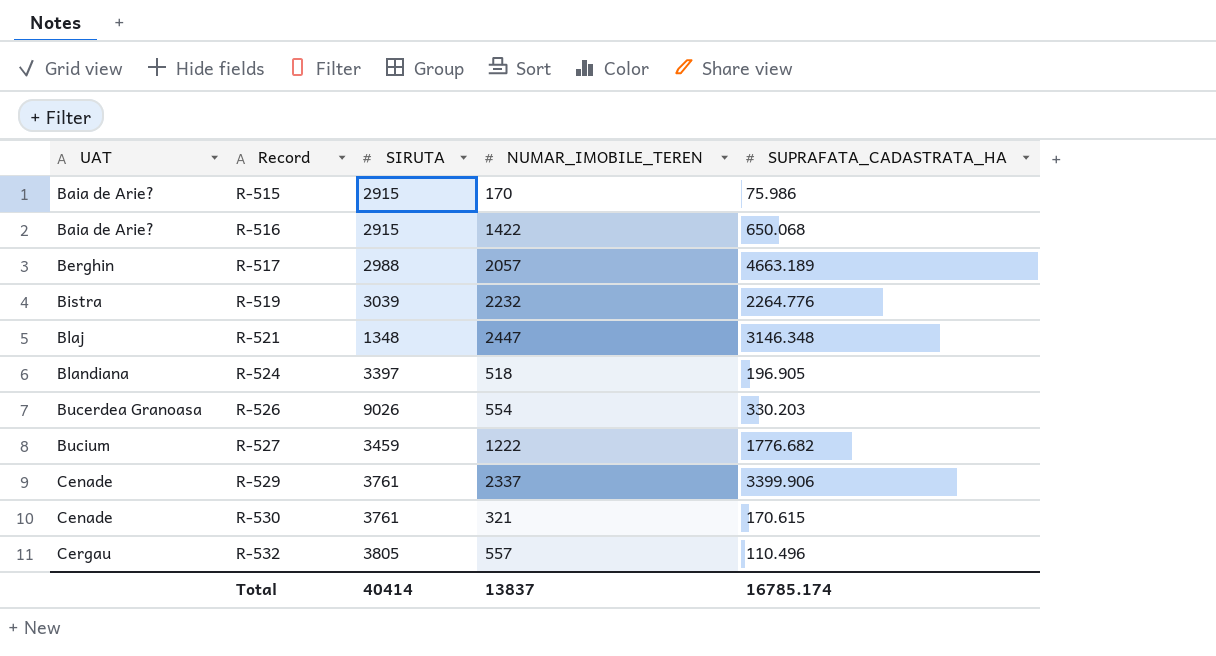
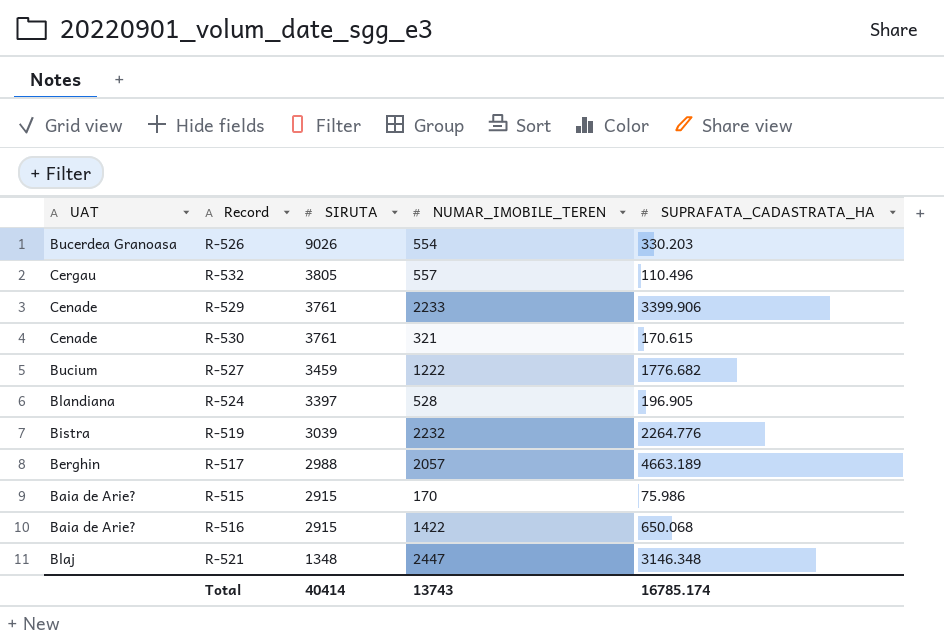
row order: UAT ascending -> SIRUTA descending
R-529 | NUMAR_IMOBILE_TEREN: 2337 -> 2233
R-524 | NUMAR_IMOBILE_TEREN: 518 -> 528
Total | NUMAR_IMOBILE_TEREN: 13837 -> 13743

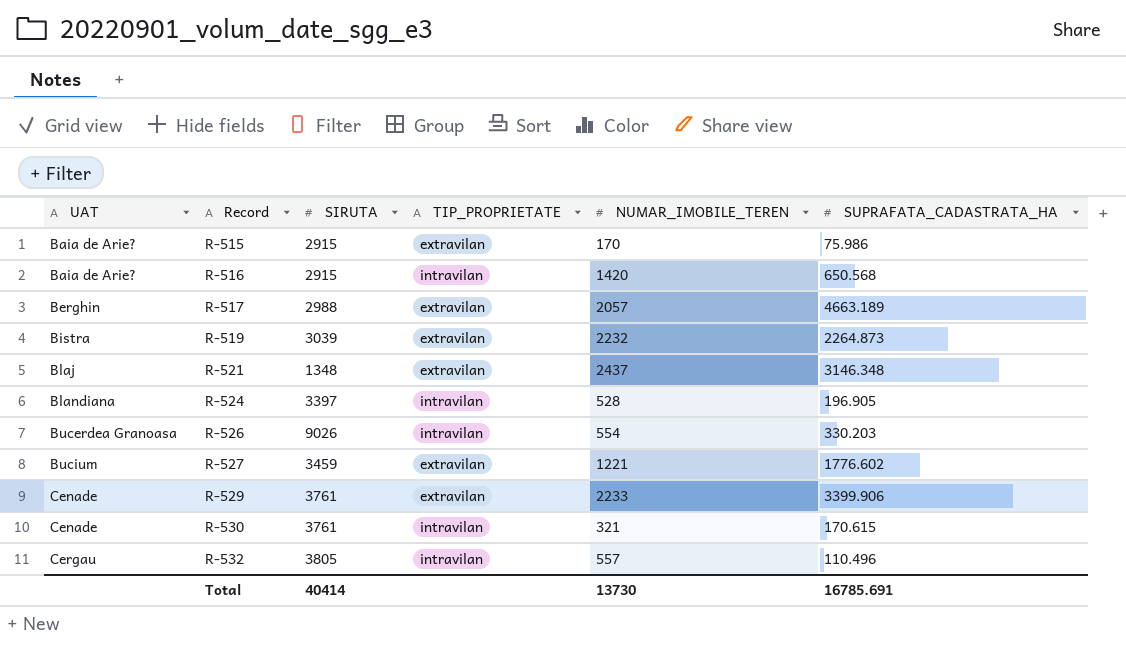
row order: SIRUTA descending -> UAT ascending
column TIP_PROPRIETATE | position: none -> 4
R-516 | NUMAR_IMOBILE_TEREN: 1422 -> 1420
R-516 | SUPRAFATA_CADASTRATA_HA: 650.068 -> 650.568
R-519 | SUPRAFATA_CADASTRATA_HA: 2264.776 -> 2264.873
R-521 | NUMAR_IMOBILE_TEREN: 2447 -> 2437
R-527 | NUMAR_IMOBILE_TEREN: 1222 -> 1221
R-527 | SUPRAFATA_CADASTRATA_HA: 1776.682 -> 1776.602
Total | NUMAR_IMOBILE_TEREN: 13743 -> 13730
Total | SUPRAFATA_CADASTRATA_HA: 16785.174 -> 16785.691

